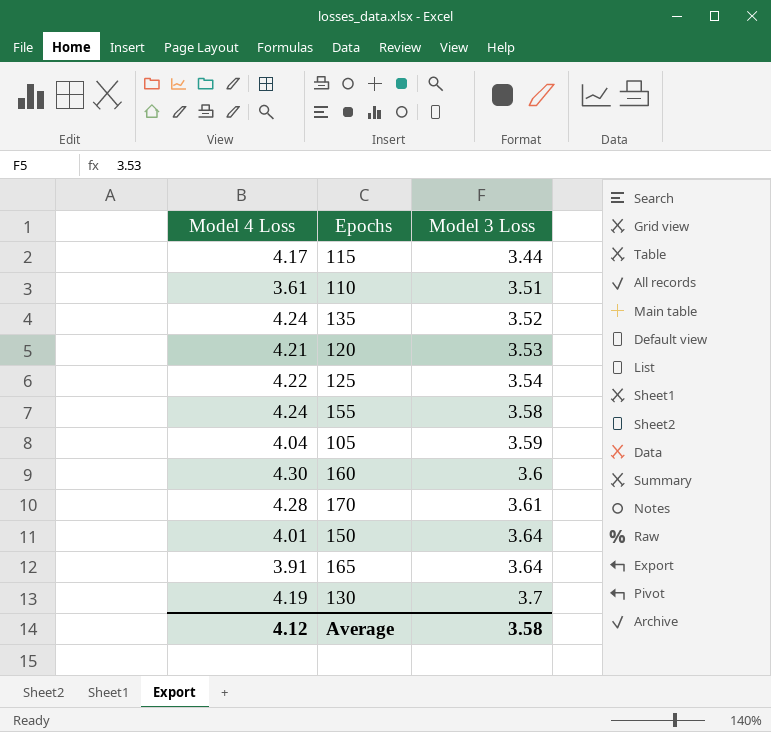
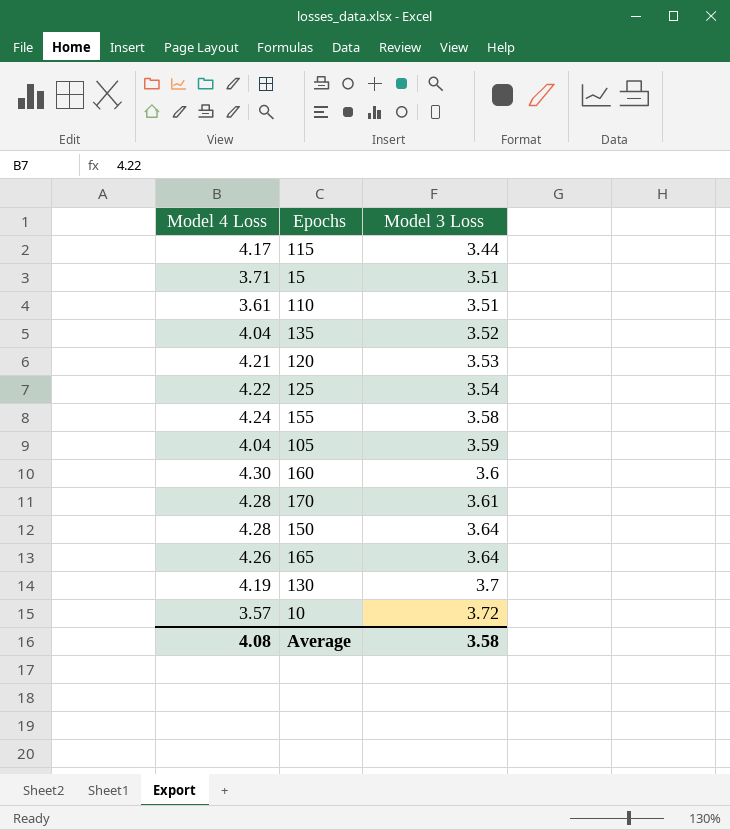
row 15: none -> 3.71 | 3.51
135 | Model 4 Loss: 4.24 -> 4.04
150 | Model 4 Loss: 4.01 -> 4.28
165 | Model 4 Loss: 3.91 -> 4.26
row 10: none -> 3.57 | 3.72
Average | Model 4 Loss: 4.12 -> 4.08

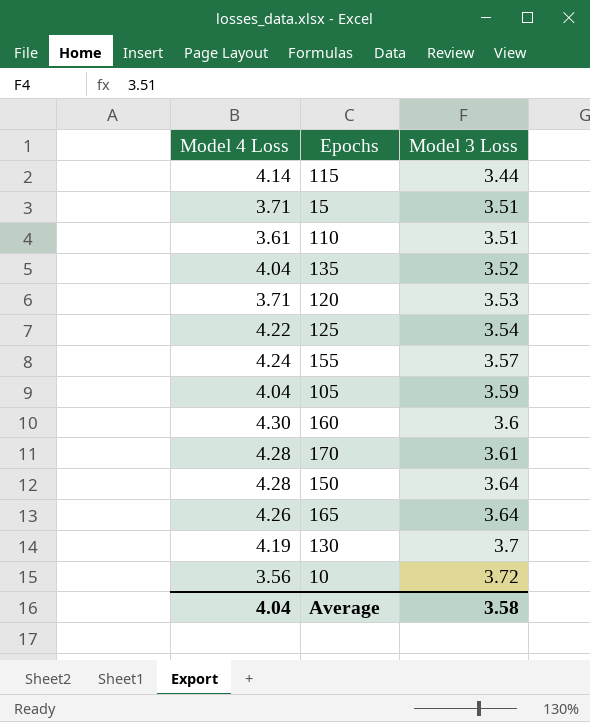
115 | Model 4 Loss: 4.17 -> 4.14
120 | Model 4 Loss: 4.21 -> 3.71
155 | Model 3 Loss: 3.58 -> 3.57
10 | Model 4 Loss: 3.57 -> 3.56
Average | Model 4 Loss: 4.08 -> 4.04

